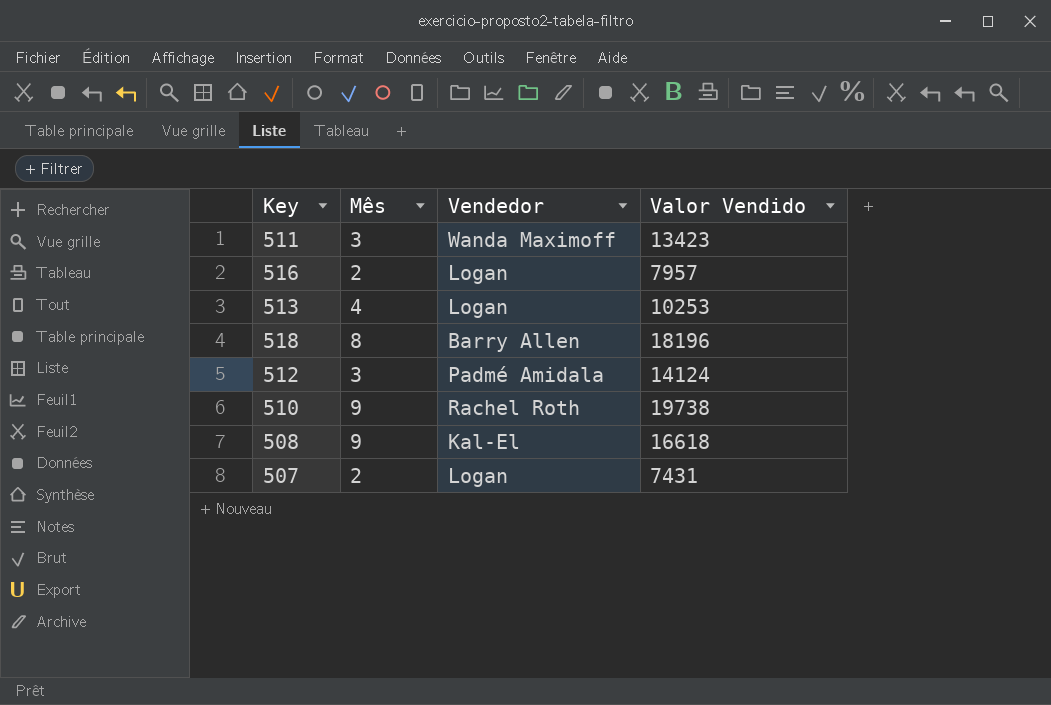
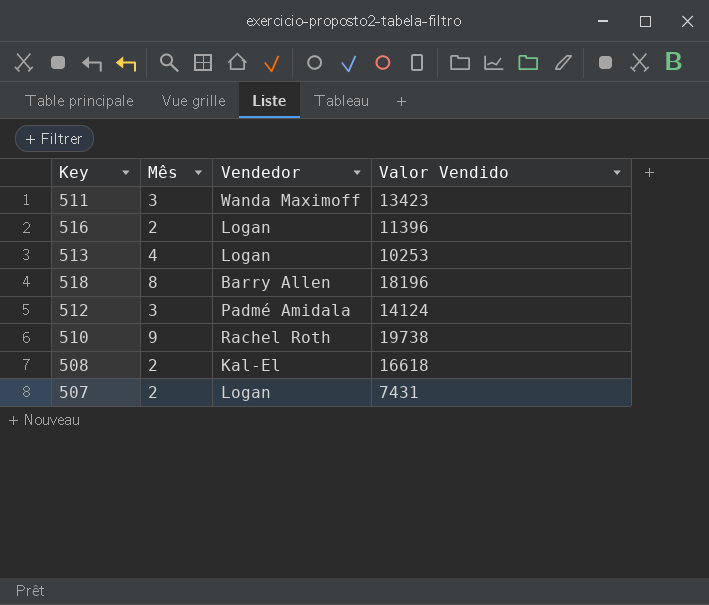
516 | Valor Vendido: 7957 -> 11396
508 | Mês: 9 -> 2

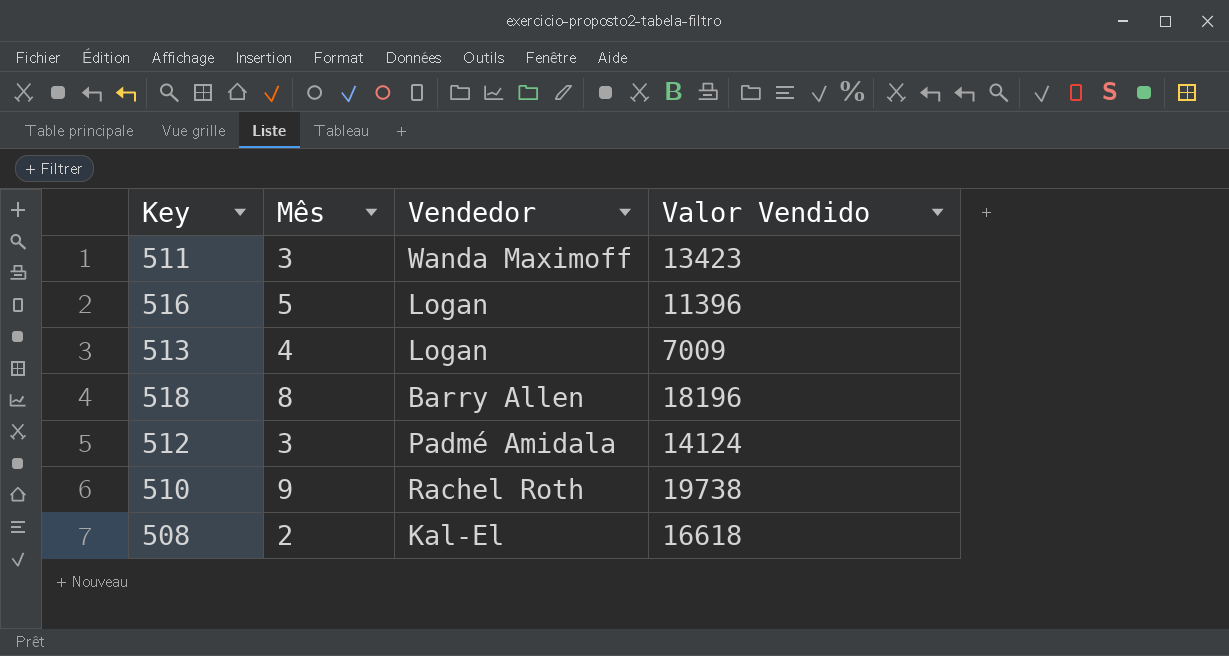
row 507: 2 | Logan | 7431 -> none
516 | Mês: 2 -> 5
513 | Valor Vendido: 10253 -> 7009

